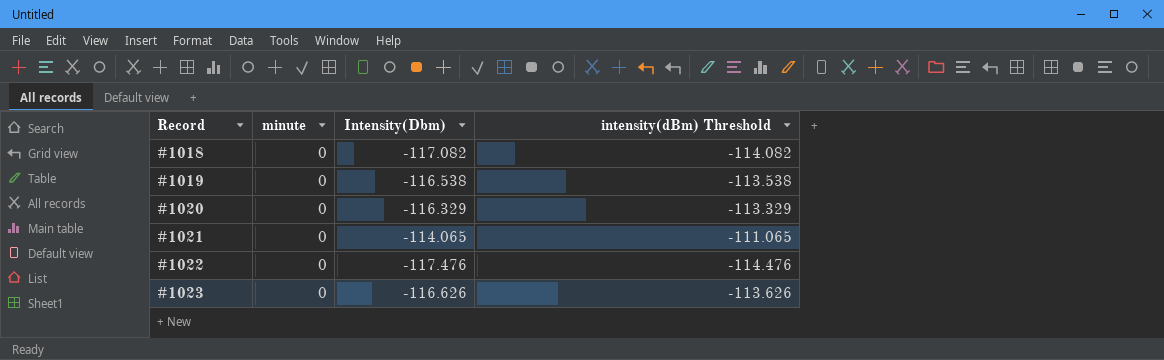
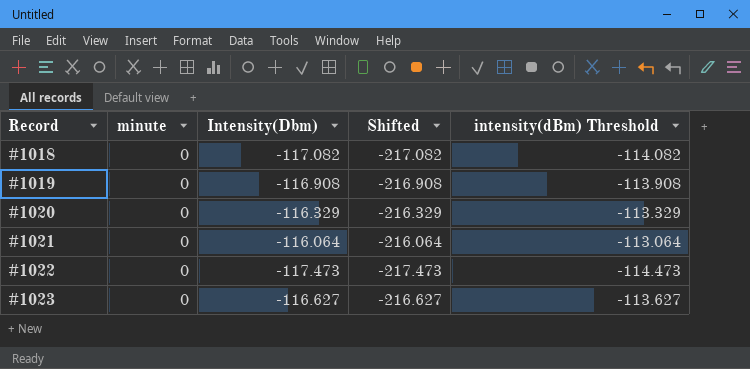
column Shifted | formula: none -> [Intensity(Dbm)] - 100
#1019 | Intensity(Dbm): -116.538 -> -116.908
#1019 | intensity(dBm) Threshold: -113.538 -> -113.908
#1021 | Intensity(Dbm): -114.065 -> -116.064
#1021 | intensity(dBm) Threshold: -111.065 -> -113.064
#1022 | Intensity(Dbm): -117.476 -> -117.473
#1022 | intensity(dBm) Threshold: -114.476 -> -114.473
#1023 | Intensity(Dbm): -116.626 -> -116.627
#1023 | intensity(dBm) Threshold: -113.626 -> -113.627

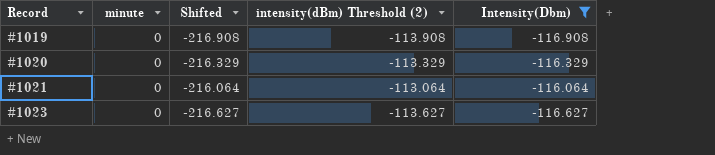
filter: none -> Intensity(Dbm) >= -116.908
column name: intensity(dBm) Threshold -> intensity(dBm) Threshold (2)
column Intensity(Dbm) | position: 3 -> 5

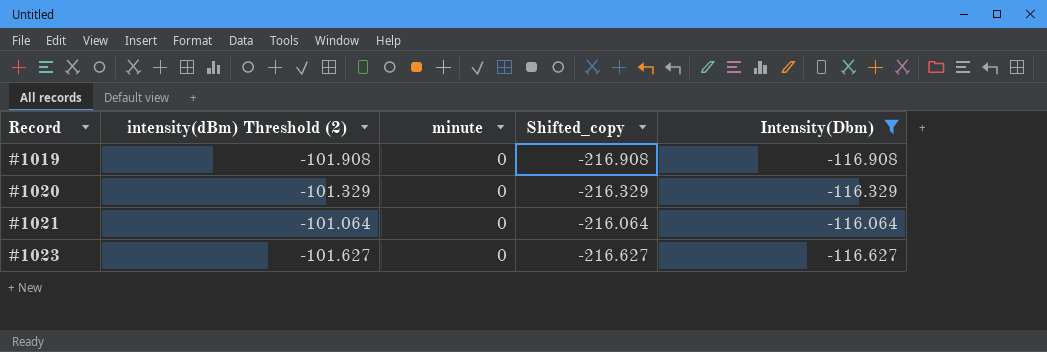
column intensity(dBm) Threshold (2) | formula: [Intensity(Dbm)] + 3 -> [Intensity(Dbm)] + 15
column intensity(dBm) Threshold (2) | position: 4 -> 2
column name: Shifted -> Shifted_copy

